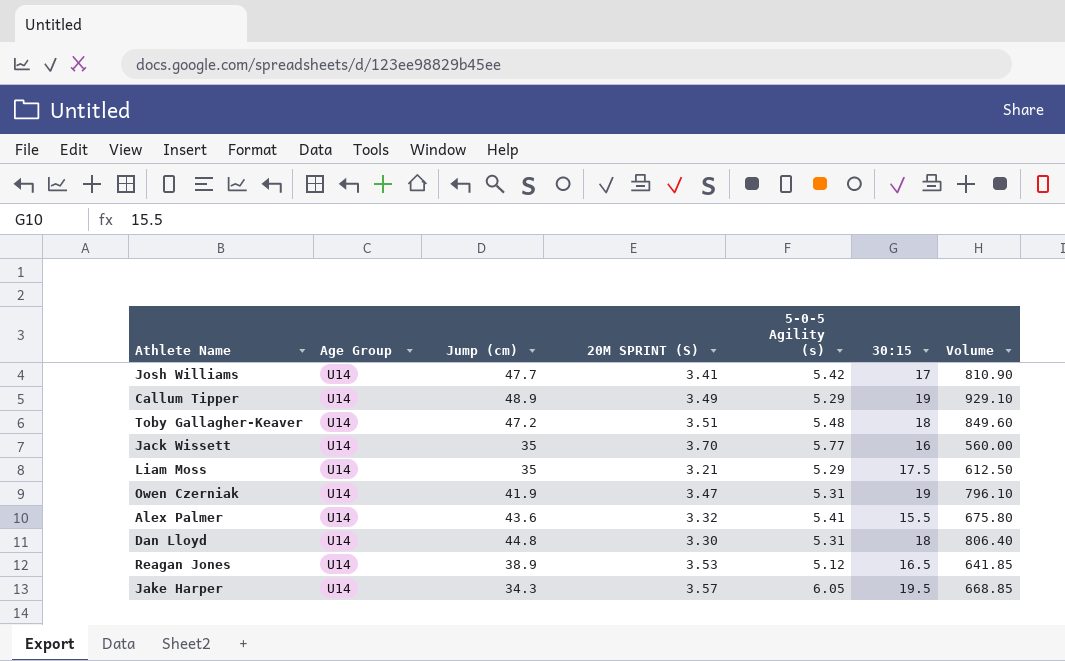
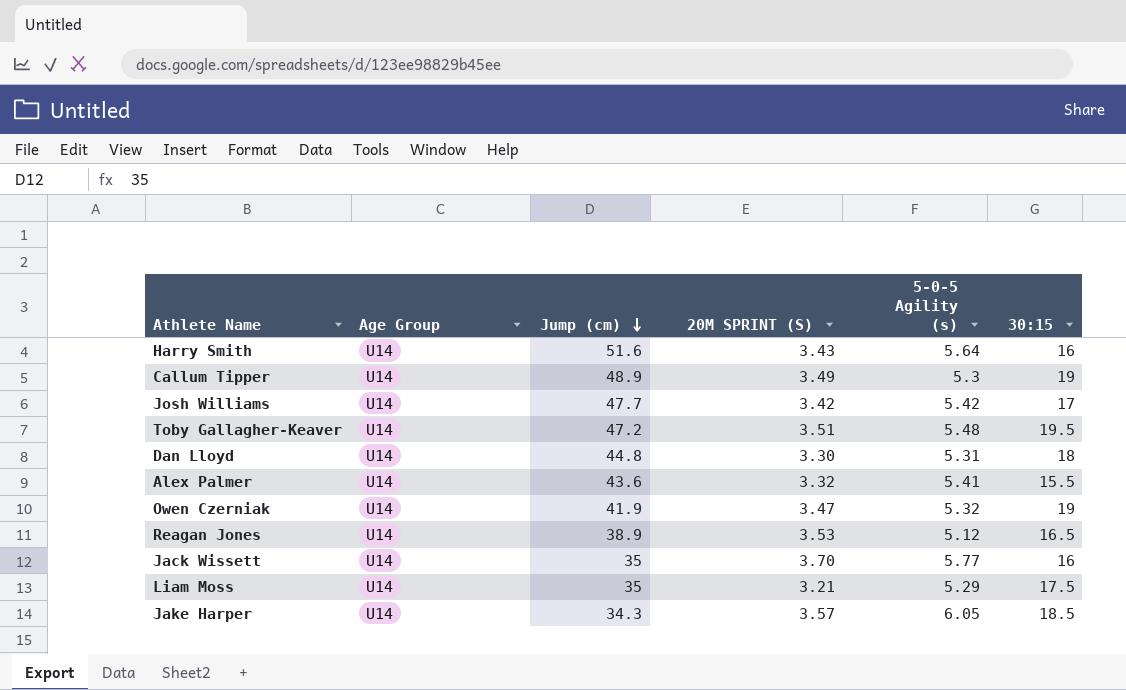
row order: none -> Jump (cm) descending
column Volume | formula: [Jump (cm)] * [30:15] -> none
row Harry Smith: none -> U14 | 51.6 | 3.43 | 5.64 | 16
Callum Tipper | 5-0-5 Agility (s): 5.29 -> 5.3
Josh Williams | 20M SPRINT (S): 3.41 -> 3.42
Toby Gallagher-Keaver | 30:15: 18 -> 19.5
Owen Czerniak | 5-0-5 Agility (s): 5.31 -> 5.32
Jake Harper | 30:15: 19.5 -> 18.5

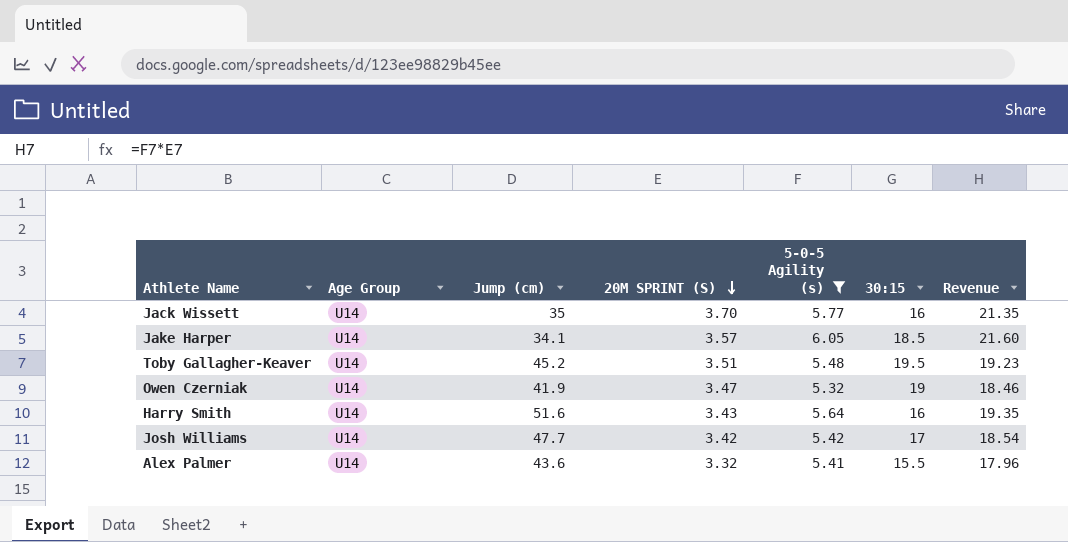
filter: none -> 5-0-5 Agility (s) >= 5.32
row order: Jump (cm) descending -> 20M SPRINT (S) descending
column Revenue | formula: none -> [20M SPRINT (S)] * [5-0-5 Agility (s)]
Jake Harper | Jump (cm): 34.3 -> 34.1
Toby Gallagher-Keaver | Jump (cm): 47.2 -> 45.2

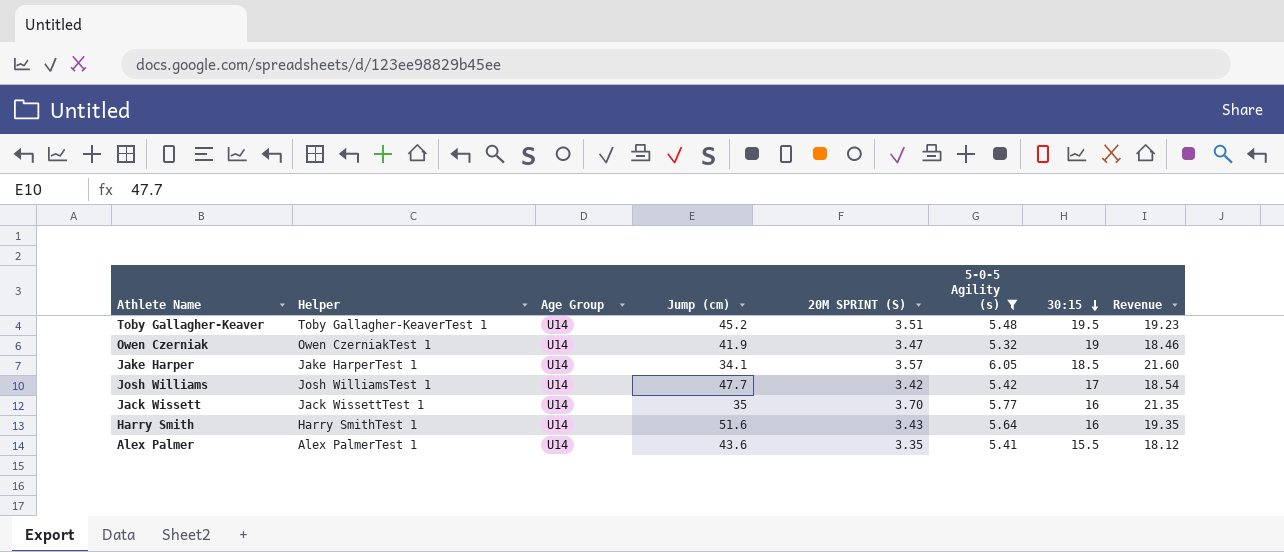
row order: 20M SPRINT (S) descending -> 30:15 descending
column Helper | position: none -> 2
Alex Palmer | 20M SPRINT (S): 3.32 -> 3.35
Alex Palmer | Revenue: 17.96 -> 18.12

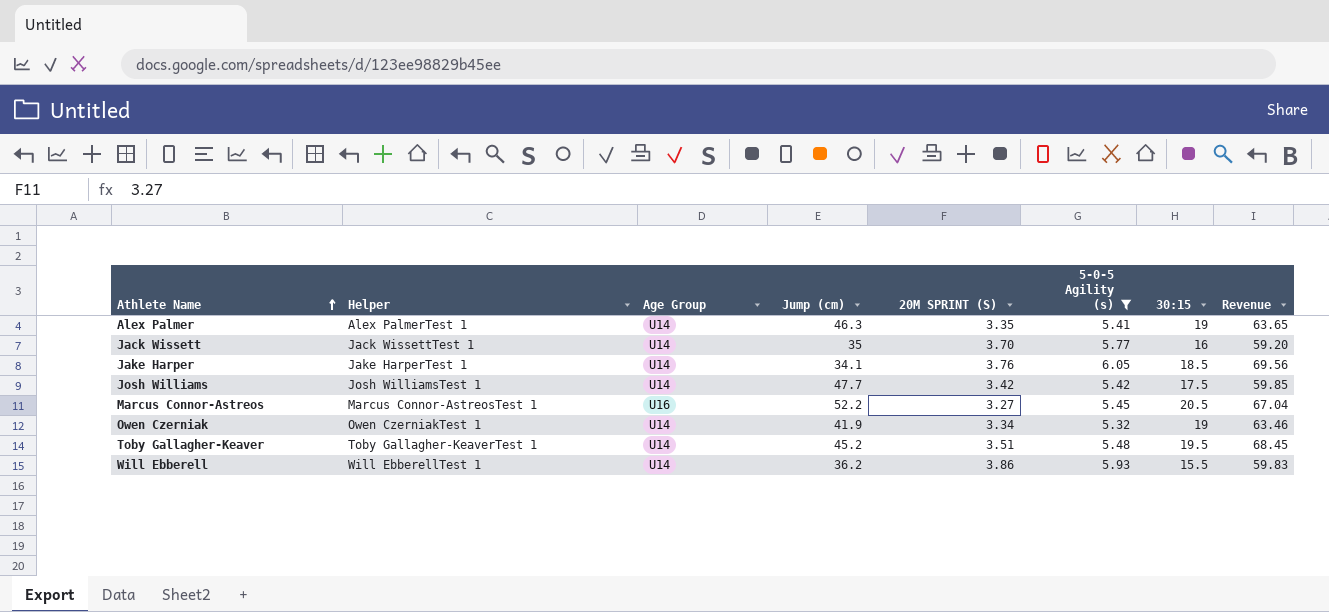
row order: 30:15 descending -> Athlete Name ascending
column Revenue | formula: [20M SPRINT (S)] * [5-0-5 Agility (s)] -> [20M SPRINT (S)] * [30:15]
row Harry Smith: Harry SmithTest 1 | U14 | 51.6 | 3.43 | 5.64 | 16 | 19.35 -> none
Alex Palmer | Jump (cm): 43.6 -> 46.3
Alex Palmer | 30:15: 15.5 -> 19
Jake Harper | 20M SPRINT (S): 3.57 -> 3.76
Josh Williams | 30:15: 17 -> 17.5
row Marcus Connor-Astreos: none -> Marcus Connor-AstreosTest 1 | U16 | 52.2 | 3.27 | 5.45 | 20.5 | 67.04
Owen Czerniak | 20M SPRINT (S): 3.47 -> 3.34
row Will Ebberell: none -> Will EbberellTest 1 | U14 | 36.2 | 3.86 | 5.93 | 15.5 | 59.83

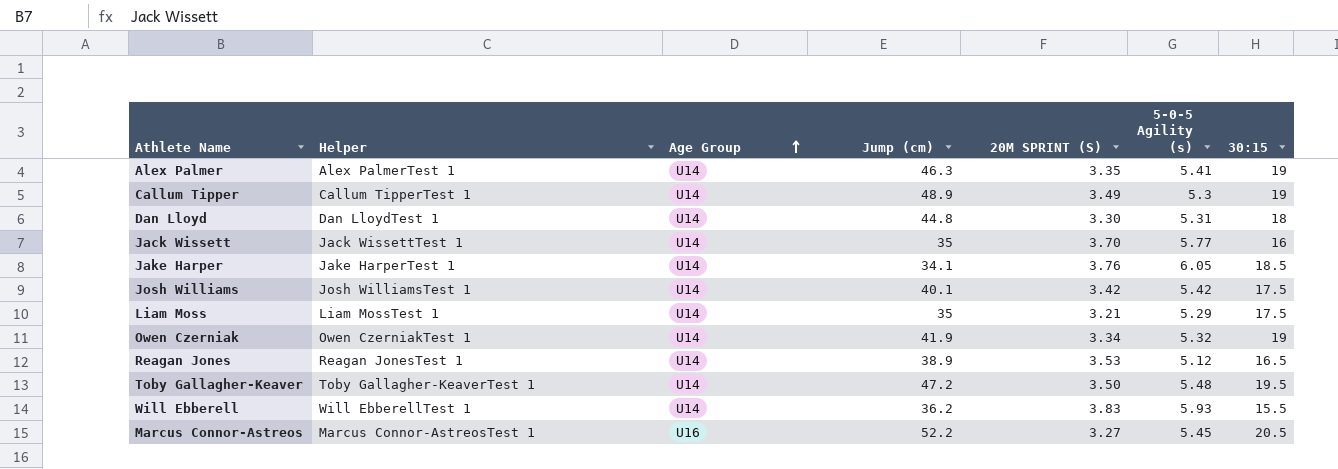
filter: 5-0-5 Agility (s) >= 5.32 -> none
row order: Athlete Name ascending -> Age Group ascending
column Revenue | formula: [20M SPRINT (S)] * [30:15] -> none
Josh Williams | Jump (cm): 47.7 -> 40.1
Toby Gallagher-Keaver | Jump (cm): 45.2 -> 47.2
Toby Gallagher-Keaver | 20M SPRINT (S): 3.51 -> 3.50
Will Ebberell | 20M SPRINT (S): 3.86 -> 3.83

